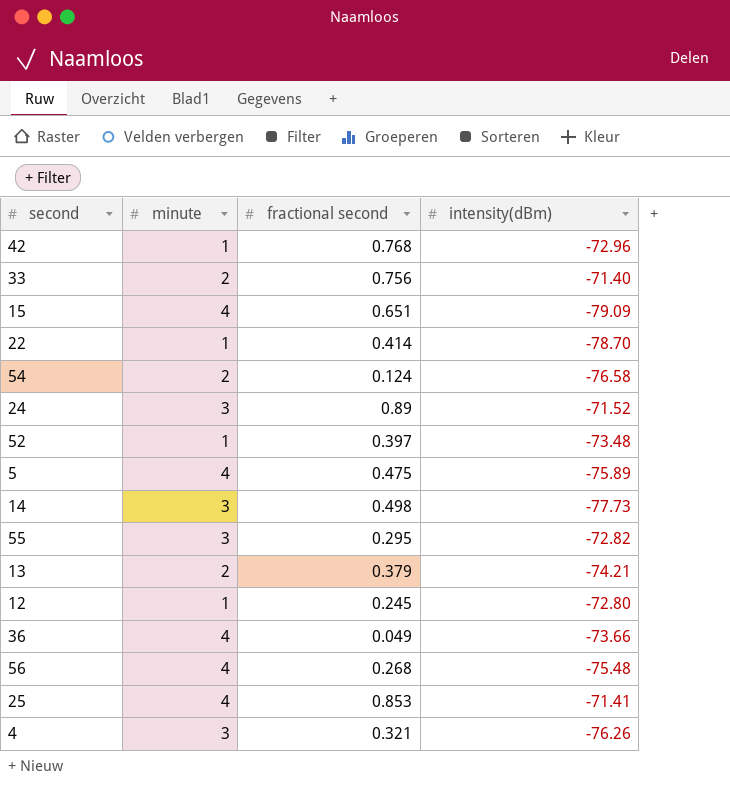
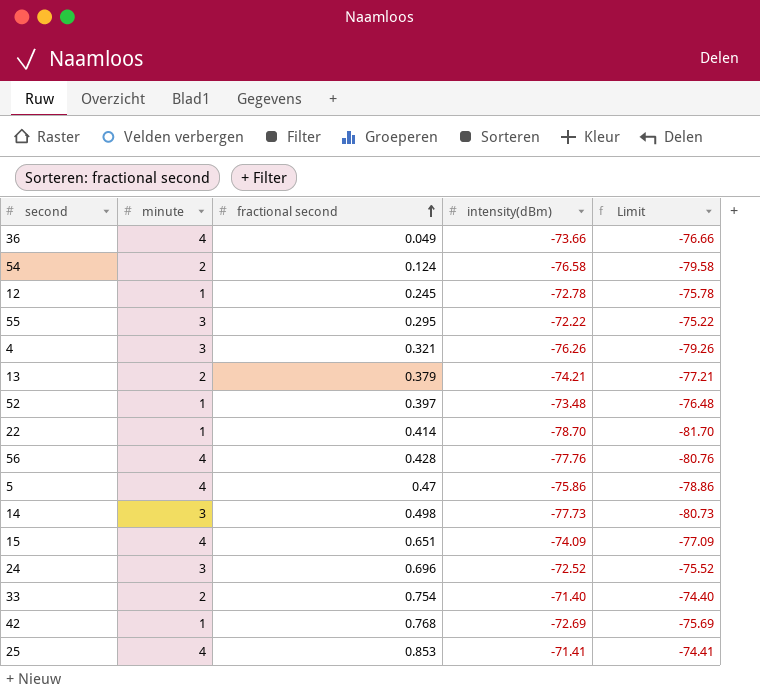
row order: none -> fractional second ascending
column Limit | formula: none -> [intensity(dBm)] - 3
12 | intensity(dBm): -72.80 -> -72.78
55 | intensity(dBm): -72.82 -> -72.22
56 | fractional second: 0.268 -> 0.428
56 | intensity(dBm): -75.48 -> -77.76
5 | fractional second: 0.475 -> 0.47
5 | intensity(dBm): -75.89 -> -75.86
15 | intensity(dBm): -79.09 -> -74.09
24 | fractional second: 0.89 -> 0.696
24 | intensity(dBm): -71.52 -> -72.52
33 | fractional second: 0.756 -> 0.754
42 | intensity(dBm): -72.96 -> -72.69

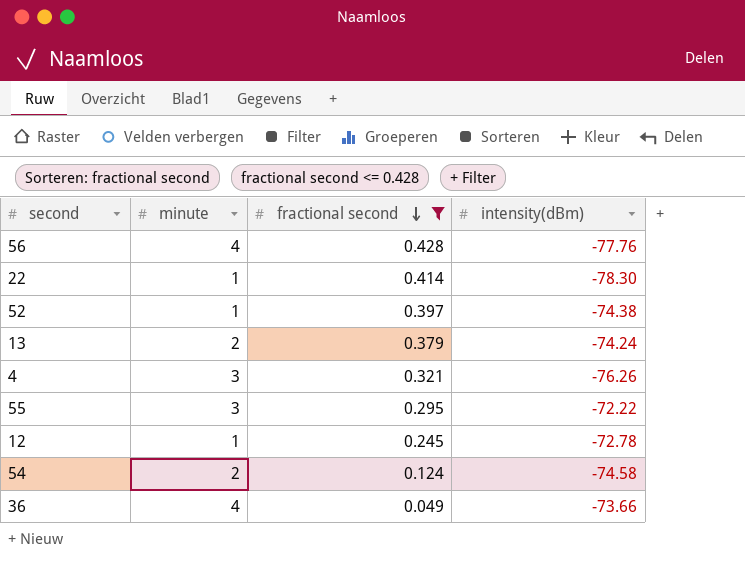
filter: none -> fractional second <= 0.428
row order: fractional second ascending -> fractional second descending
column Limit | formula: [intensity(dBm)] - 3 -> none
22 | intensity(dBm): -78.70 -> -78.30
52 | intensity(dBm): -73.48 -> -74.38
13 | intensity(dBm): -74.21 -> -74.24
54 | intensity(dBm): -76.58 -> -74.58

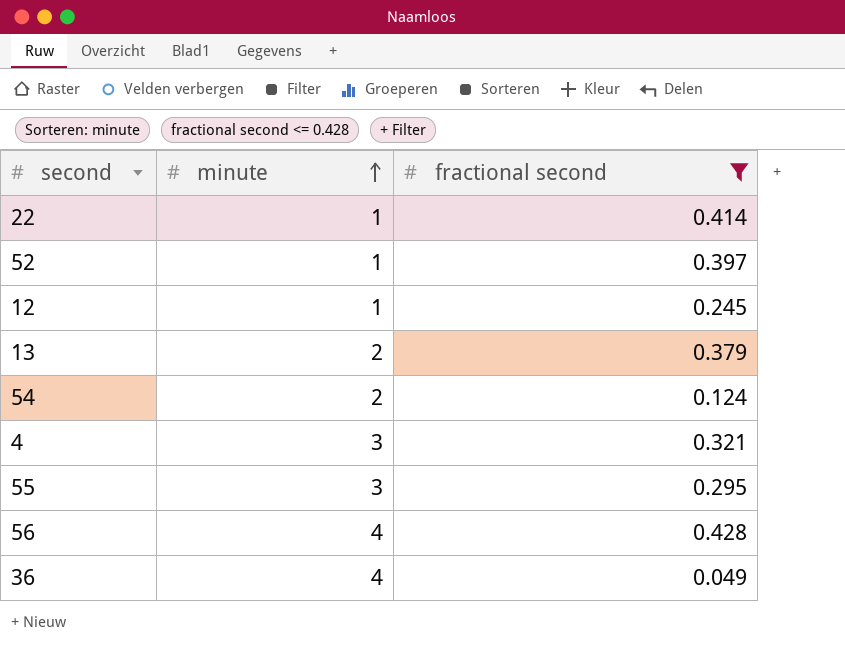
row order: fractional second descending -> minute ascending
column intensity(dBm) | position: 4 -> none

